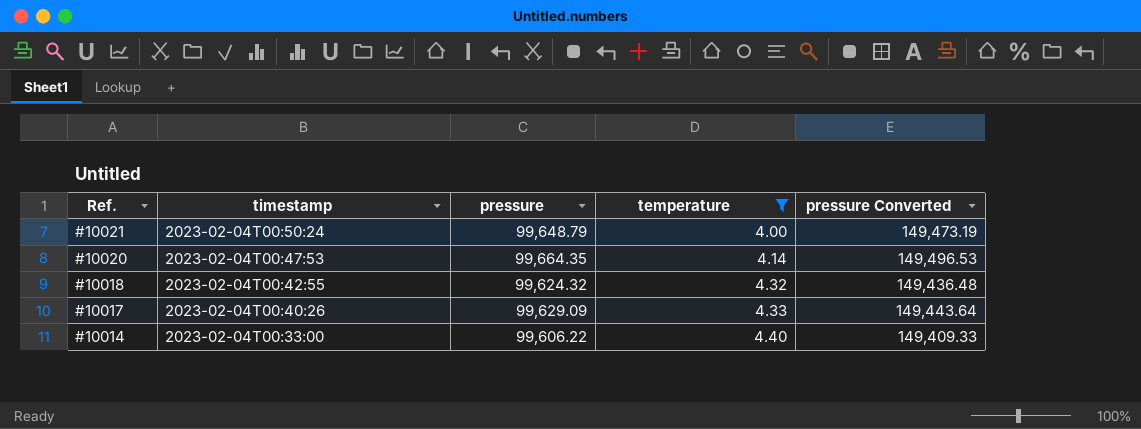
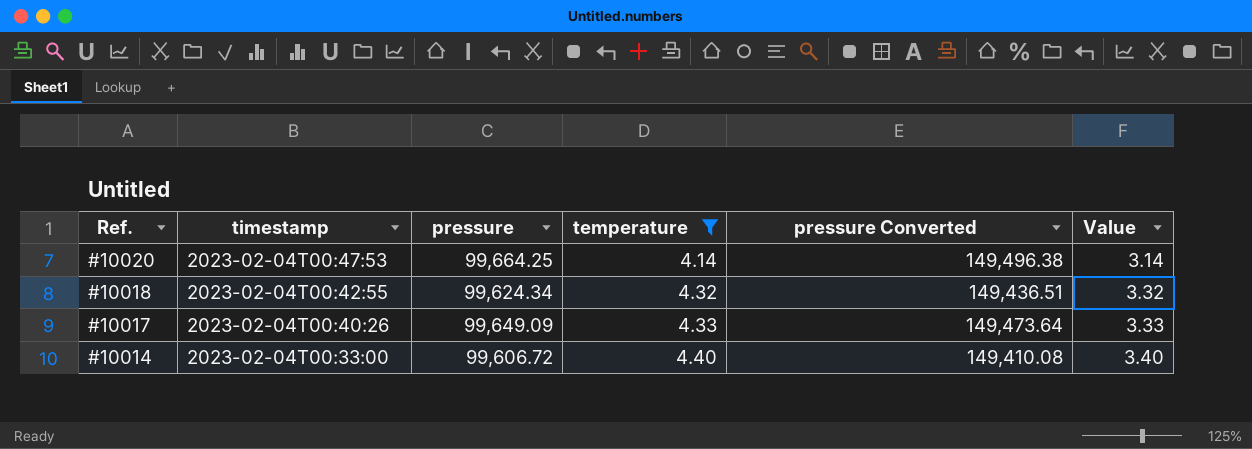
column Value | formula: none -> [temperature] - 1
row #10021: 2023-02-04T00:50:24 | 99,648.79 | 4.00 | 149,473.19 -> none
#10020 | pressure: 99,664.35 -> 99,664.25
#10020 | pressure Converted: 149,496.53 -> 149,496.38
#10018 | pressure: 99,624.32 -> 99,624.34
#10018 | pressure Converted: 149,436.48 -> 149,436.51
#10017 | pressure: 99,629.09 -> 99,649.09
#10017 | pressure Converted: 149,443.64 -> 149,473.64
#10014 | pressure: 99,606.22 -> 99,606.72
#10014 | pressure Converted: 149,409.33 -> 149,410.08

